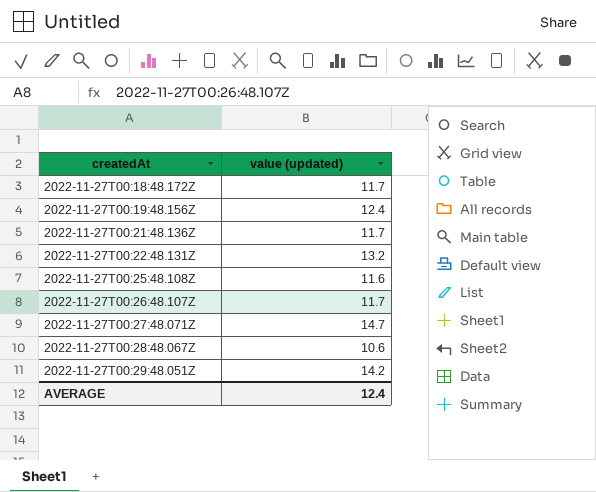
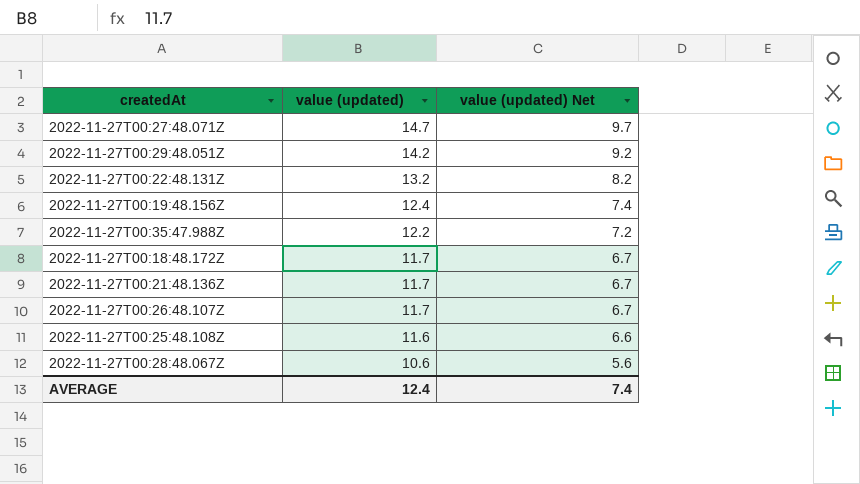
row order: createdAt ascending -> value (updated) descending
column value (updated) Net | formula: none -> [value (updated)] - 5
row 2022-11-27T00:35:47.988Z: none -> 12.2 | 7.2

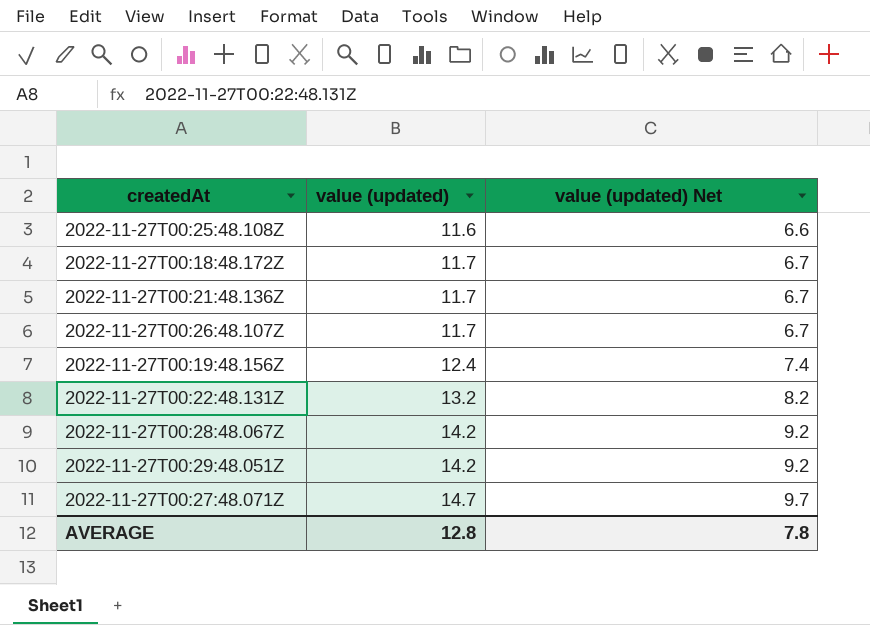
row order: value (updated) descending -> value (updated) ascending
row 2022-11-27T00:35:47.988Z: 12.2 | 7.2 -> none
2022-11-27T00:28:48.067Z | value (updated): 10.6 -> 14.2
2022-11-27T00:28:48.067Z | value (updated) Net: 5.6 -> 9.2
AVERAGE | value (updated): 12.4 -> 12.8
AVERAGE | value (updated) Net: 7.4 -> 7.8

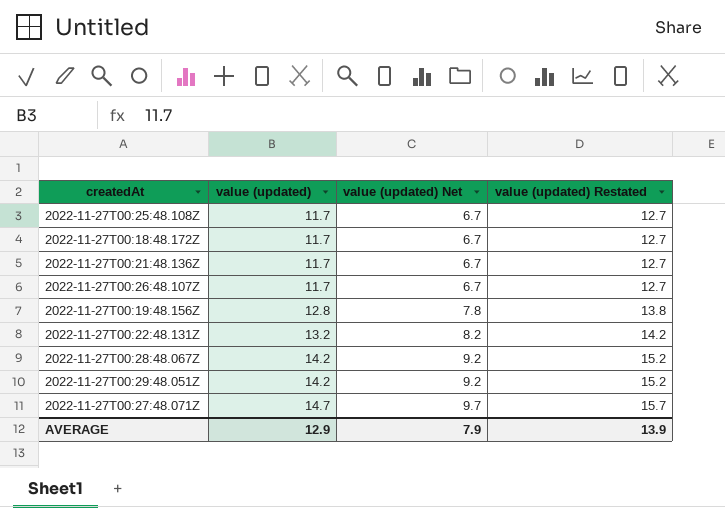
column value (updated) Restated | formula: none -> [value (updated)] + 1
2022-11-27T00:25:48.108Z | value (updated): 11.6 -> 11.7
2022-11-27T00:25:48.108Z | value (updated) Net: 6.6 -> 6.7
2022-11-27T00:19:48.156Z | value (updated): 12.4 -> 12.8
2022-11-27T00:19:48.156Z | value (updated) Net: 7.4 -> 7.8
AVERAGE | value (updated): 12.8 -> 12.9
AVERAGE | value (updated) Net: 7.8 -> 7.9

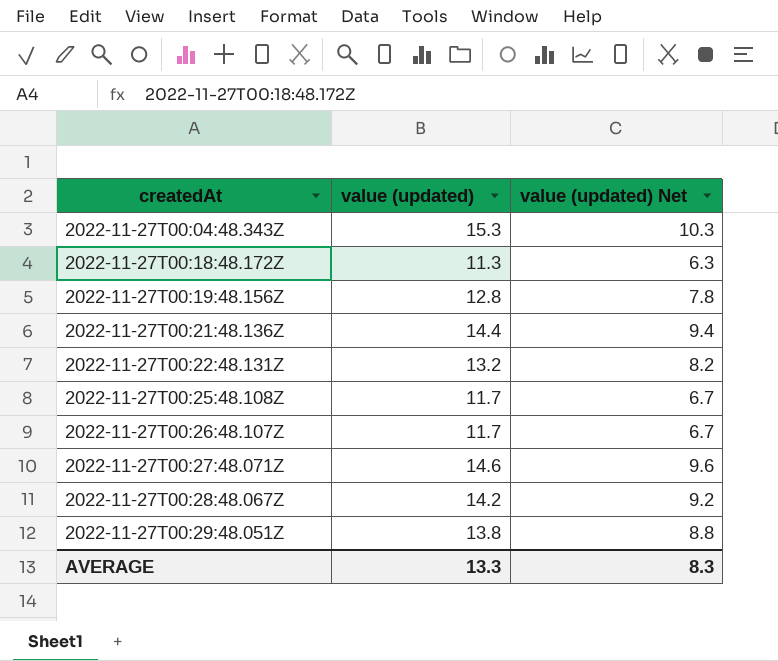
row order: value (updated) ascending -> createdAt ascending
column value (updated) Restated | formula: [value (updated)] + 1 -> none
row 2022-11-27T00:04:48.343Z: none -> 15.3 | 10.3
2022-11-27T00:18:48.172Z | value (updated): 11.7 -> 11.3
2022-11-27T00:18:48.172Z | value (updated) Net: 6.7 -> 6.3
2022-11-27T00:21:48.136Z | value (updated): 11.7 -> 14.4
2022-11-27T00:21:48.136Z | value (updated) Net: 6.7 -> 9.4
2022-11-27T00:27:48.071Z | value (updated): 14.7 -> 14.6
2022-11-27T00:27:48.071Z | value (updated) Net: 9.7 -> 9.6
2022-11-27T00:29:48.051Z | value (updated): 14.2 -> 13.8
2022-11-27T00:29:48.051Z | value (updated) Net: 9.2 -> 8.8
AVERAGE | value (updated): 12.9 -> 13.3
AVERAGE | value (updated) Net: 7.9 -> 8.3

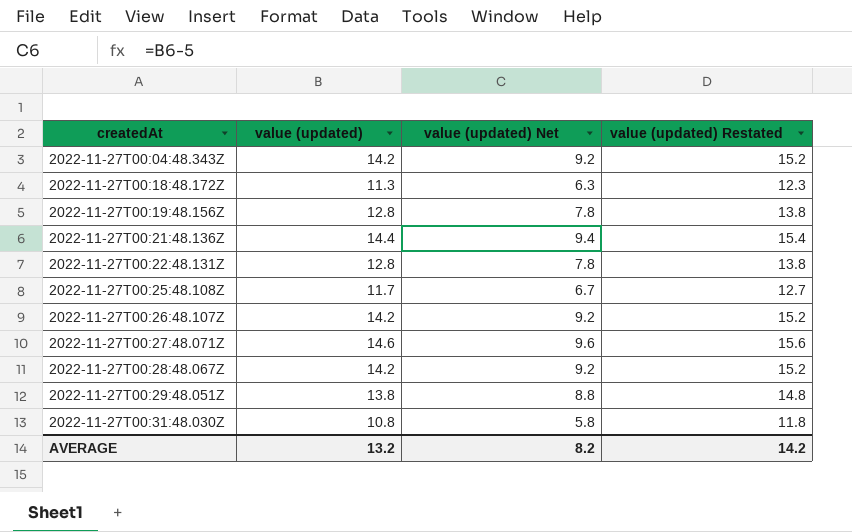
column value (updated) Restated | formula: none -> [value (updated)] + 1
2022-11-27T00:04:48.343Z | value (updated): 15.3 -> 14.2
2022-11-27T00:04:48.343Z | value (updated) Net: 10.3 -> 9.2
2022-11-27T00:22:48.131Z | value (updated): 13.2 -> 12.8
2022-11-27T00:22:48.131Z | value (updated) Net: 8.2 -> 7.8
2022-11-27T00:26:48.107Z | value (updated): 11.7 -> 14.2
2022-11-27T00:26:48.107Z | value (updated) Net: 6.7 -> 9.2
row 2022-11-27T00:31:48.030Z: none -> 10.8 | 5.8 | 11.8
AVERAGE | value (updated): 13.3 -> 13.2
AVERAGE | value (updated) Net: 8.3 -> 8.2

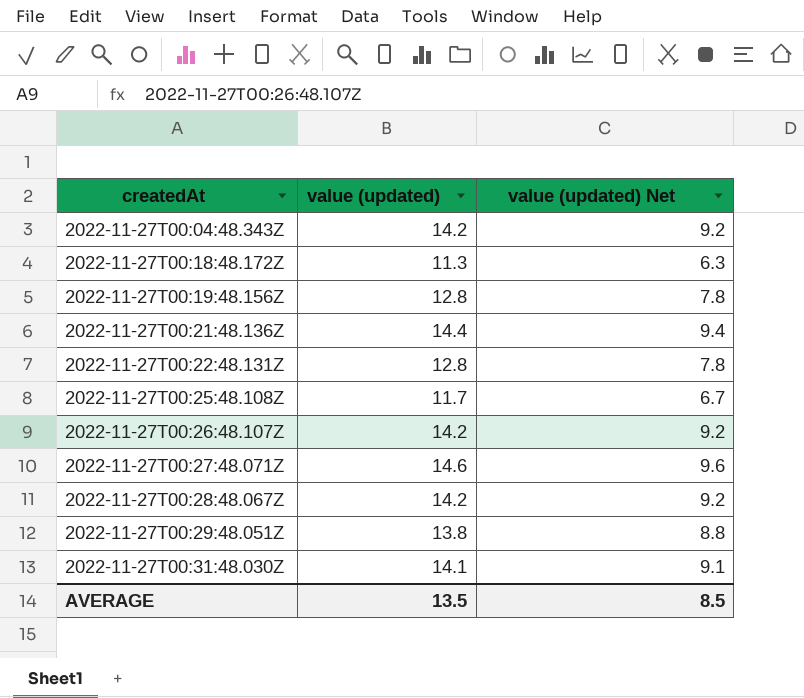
column value (updated) Restated | formula: [value (updated)] + 1 -> none
2022-11-27T00:31:48.030Z | value (updated): 10.8 -> 14.1
2022-11-27T00:31:48.030Z | value (updated) Net: 5.8 -> 9.1
AVERAGE | value (updated): 13.2 -> 13.5
AVERAGE | value (updated) Net: 8.2 -> 8.5

